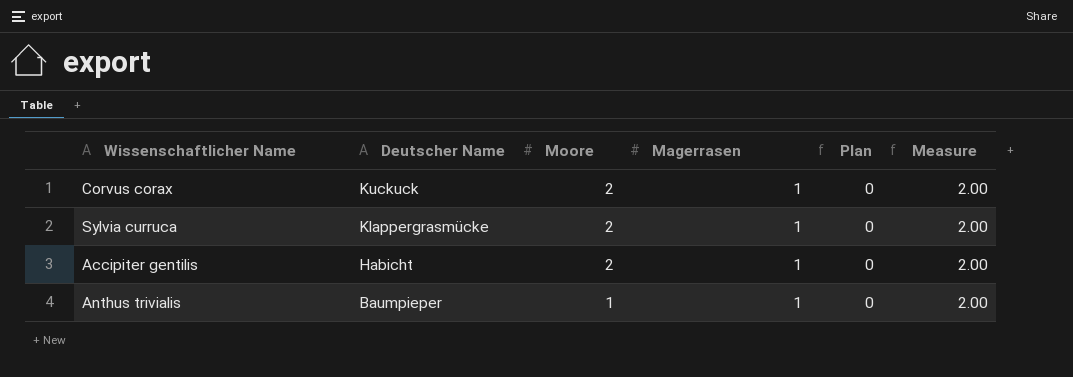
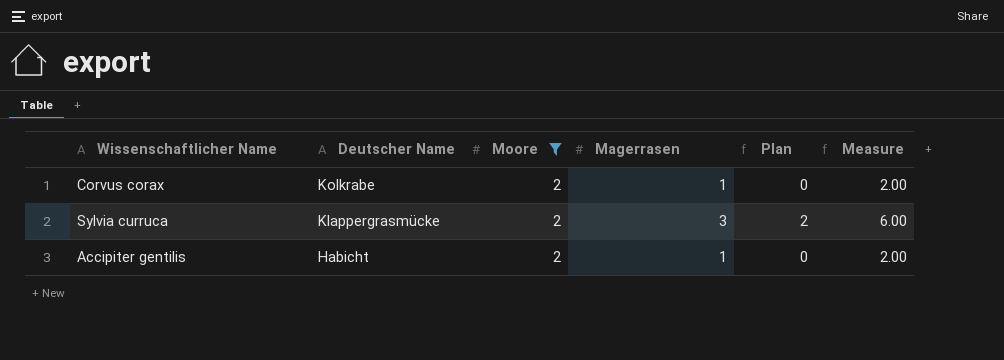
filter: none -> Moore = 2
Corvus corax | Deutscher Name: Kuckuck -> Kolkrabe
Sylvia curruca | Magerrasen: 1 -> 3
Sylvia curruca | Plan: 0 -> 2
Sylvia curruca | Measure: 2.00 -> 6.00

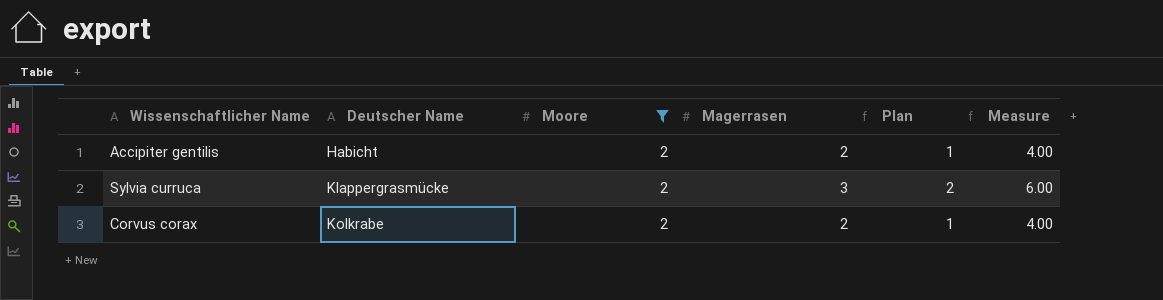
row order: Deutscher Name descending -> Deutscher Name ascending
Accipiter gentilis | Magerrasen: 1 -> 2
Accipiter gentilis | Plan: 0 -> 1
Accipiter gentilis | Measure: 2.00 -> 4.00
Corvus corax | Magerrasen: 1 -> 2
Corvus corax | Plan: 0 -> 1
Corvus corax | Measure: 2.00 -> 4.00

